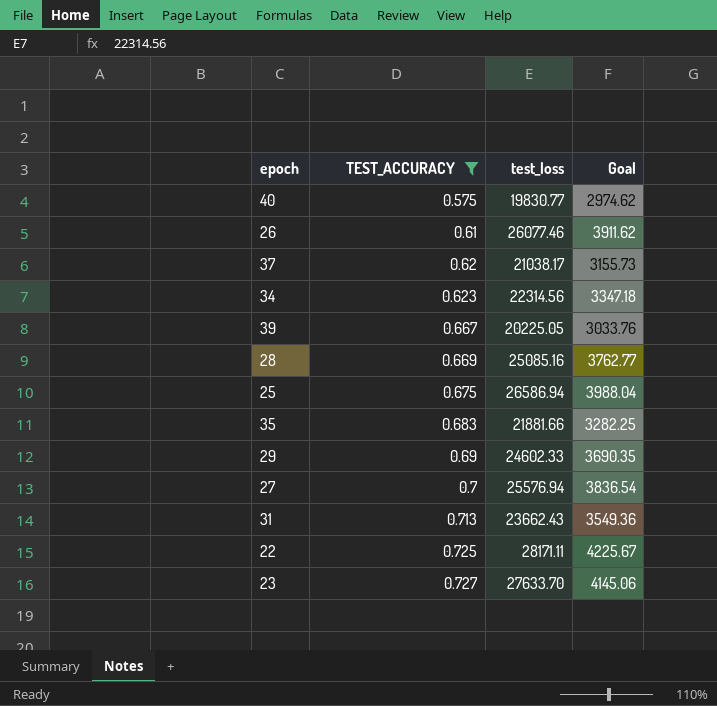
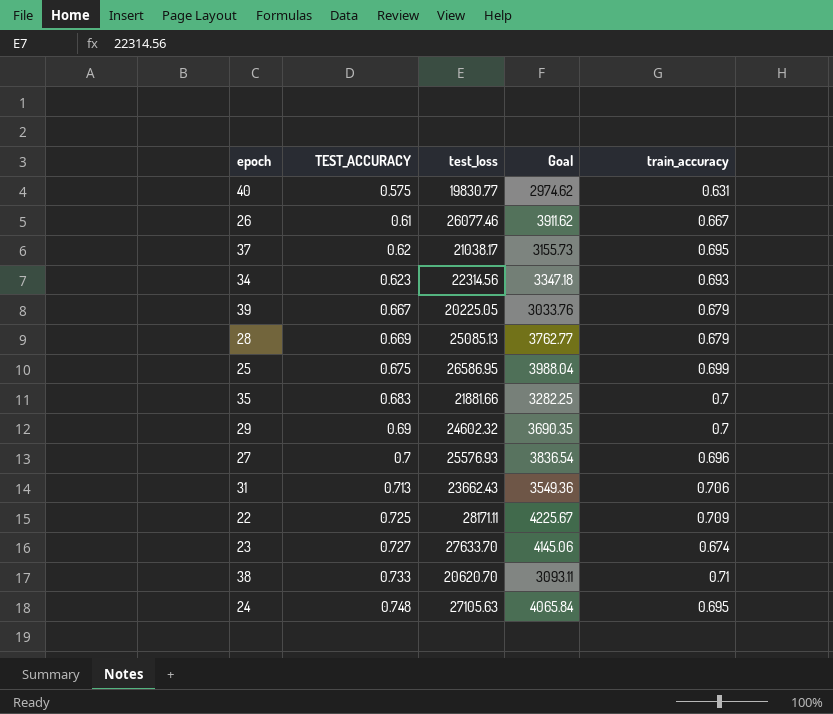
filter: TEST_ACCURACY <= 0.727 -> none
column train_accuracy | position: none -> 5
28 | test_loss: 25085.16 -> 25085.13
25 | test_loss: 26586.94 -> 26586.95
29 | test_loss: 24602.33 -> 24602.32
27 | test_loss: 25576.94 -> 25576.93

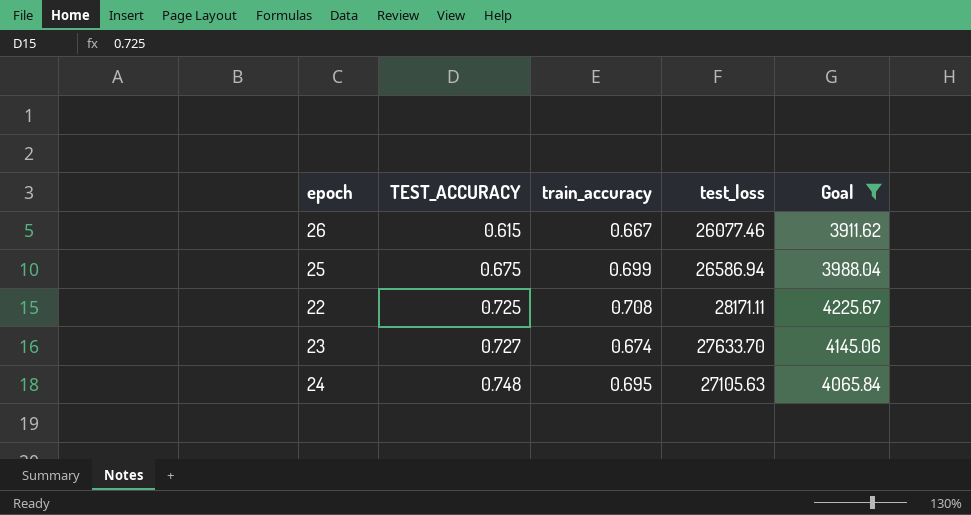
filter: none -> Goal >= 3911.62
column train_accuracy | position: 5 -> 3
26 | TEST_ACCURACY: 0.61 -> 0.615
25 | test_loss: 26586.95 -> 26586.94
22 | train_accuracy: 0.709 -> 0.708

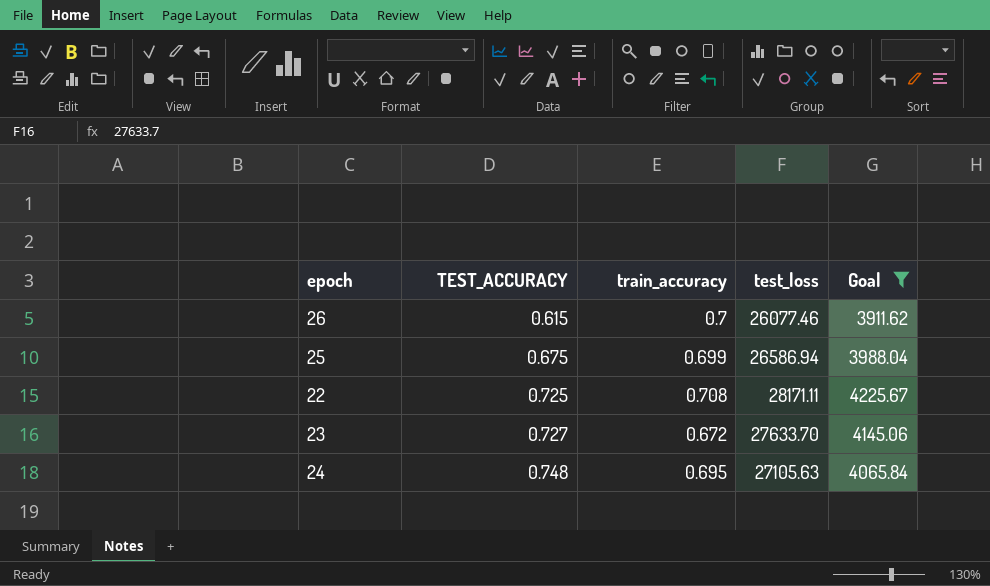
26 | train_accuracy: 0.667 -> 0.7
23 | train_accuracy: 0.674 -> 0.672

